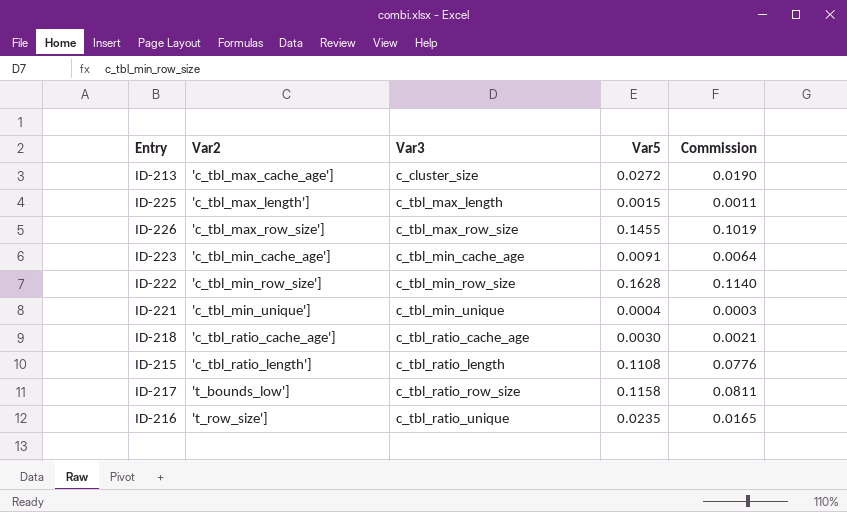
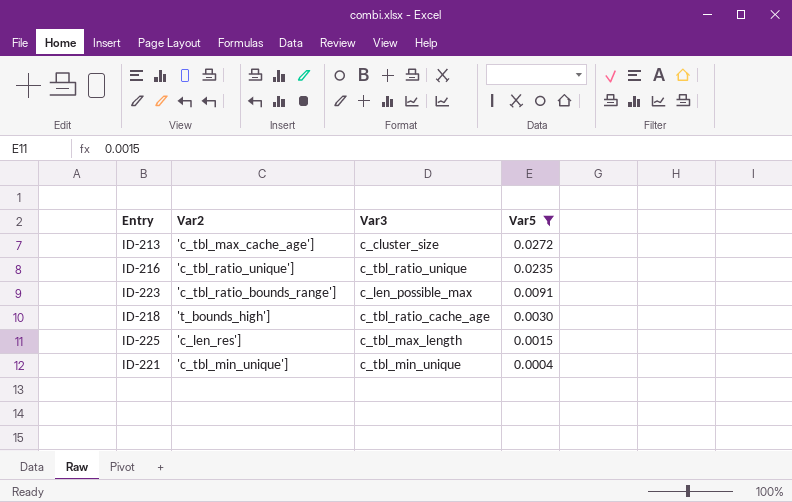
filter: none -> Var5 <= 0.0272
row order: Var2 ascending -> Var5 descending
column Commission | formula: [Var5] * 0.7 -> none
ID-216 | Var2: 't_row_size'] -> 'c_tbl_ratio_unique']
ID-223 | Var2: 'c_tbl_min_cache_age'] -> 'c_tbl_ratio_bounds_range']
ID-223 | Var3: c_tbl_min_cache_age -> c_len_possible_max
ID-218 | Var2: 'c_tbl_ratio_cache_age'] -> 't_bounds_high']
ID-225 | Var2: 'c_tbl_max_length'] -> 'c_len_res']

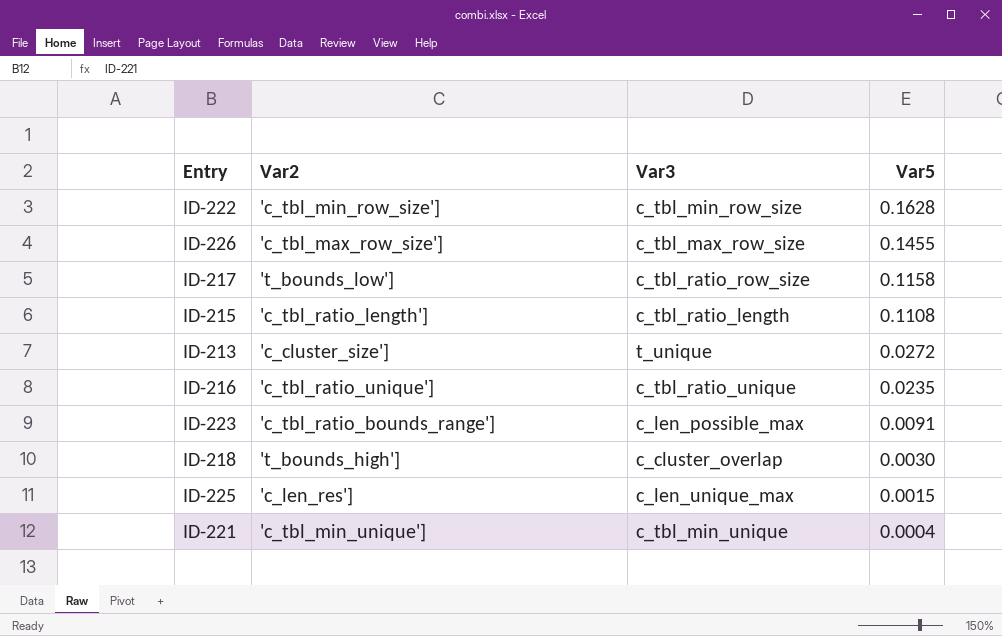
filter: Var5 <= 0.0272 -> none
ID-213 | Var2: 'c_tbl_max_cache_age'] -> 'c_cluster_size']
ID-213 | Var3: c_cluster_size -> t_unique
ID-218 | Var3: c_tbl_ratio_cache_age -> c_cluster_overlap
ID-225 | Var3: c_tbl_max_length -> c_len_unique_max

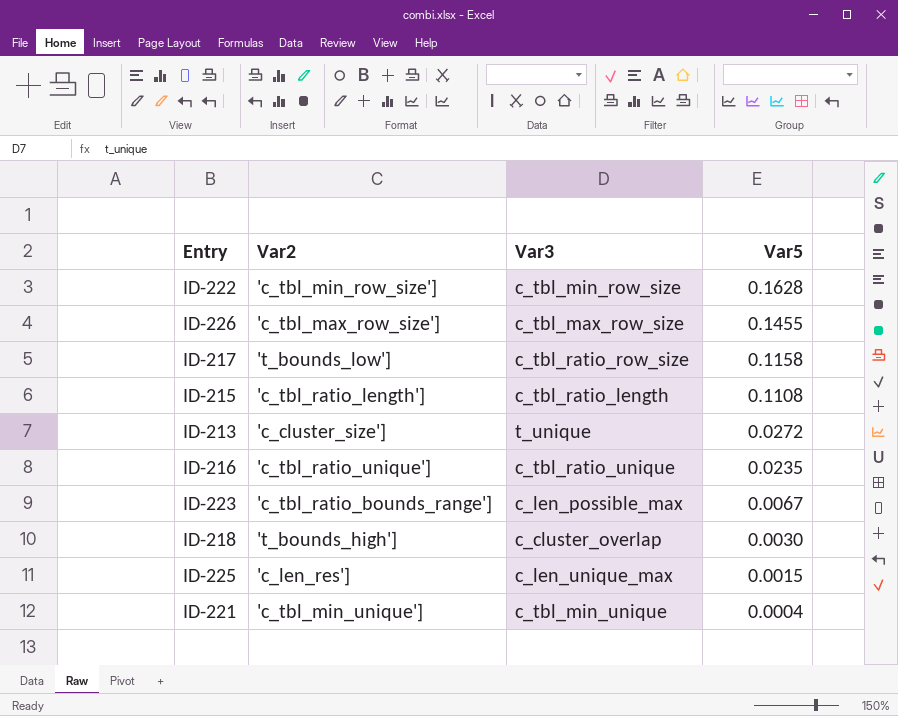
ID-223 | Var5: 0.0091 -> 0.0067

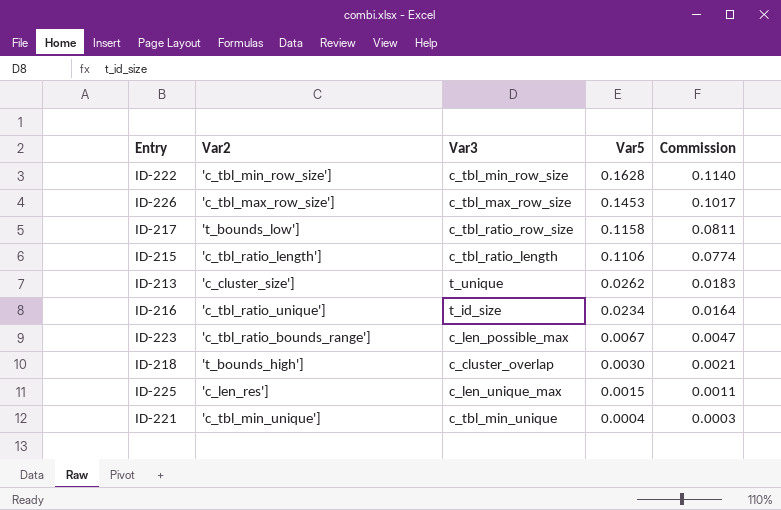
column Commission | formula: none -> [Var5] * 0.7
ID-226 | Var5: 0.1455 -> 0.1453
ID-215 | Var5: 0.1108 -> 0.1106
ID-213 | Var5: 0.0272 -> 0.0262
ID-216 | Var3: c_tbl_ratio_unique -> t_id_size
ID-216 | Var5: 0.0235 -> 0.0234

